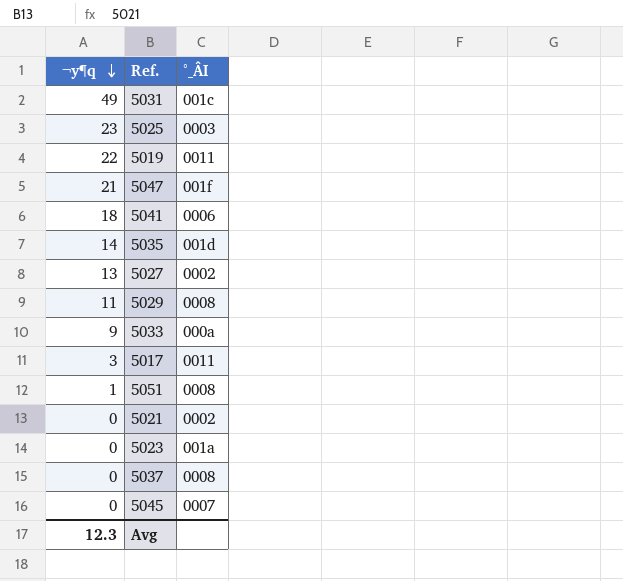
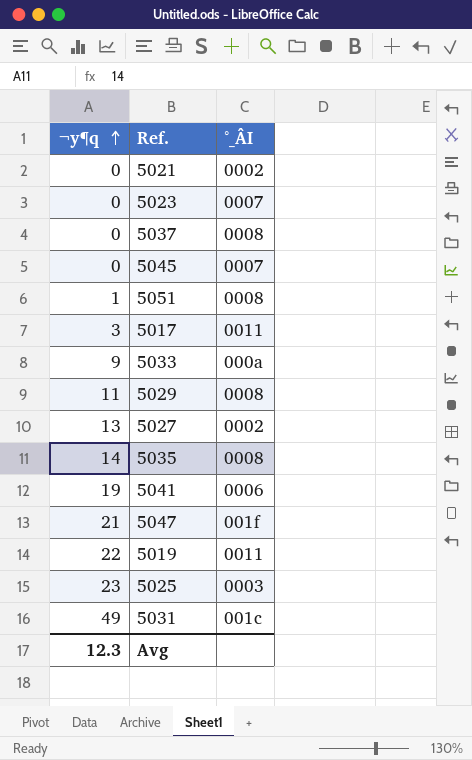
row order: ¬y¶q descending -> ¬y¶q ascending
5023 | °_ÂI: 001a -> 0007
5035 | °_ÂI: 001d -> 0008
5041 | ¬y¶q: 18 -> 19

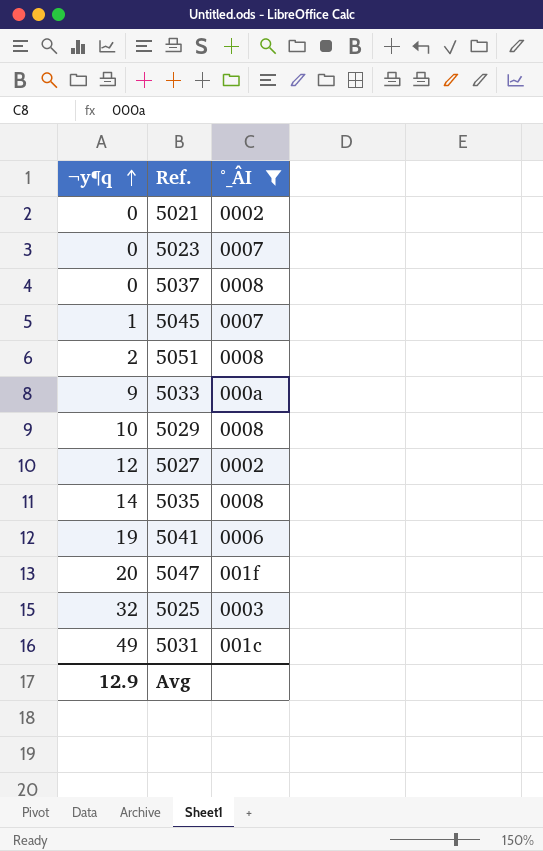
filter: none -> °_ÂI != 0011
5045 | ¬y¶q: 0 -> 1
5051 | ¬y¶q: 1 -> 2
5029 | ¬y¶q: 11 -> 10
5027 | ¬y¶q: 13 -> 12
5047 | ¬y¶q: 21 -> 20
5025 | ¬y¶q: 23 -> 32
Avg | ¬y¶q: 12.3 -> 12.9

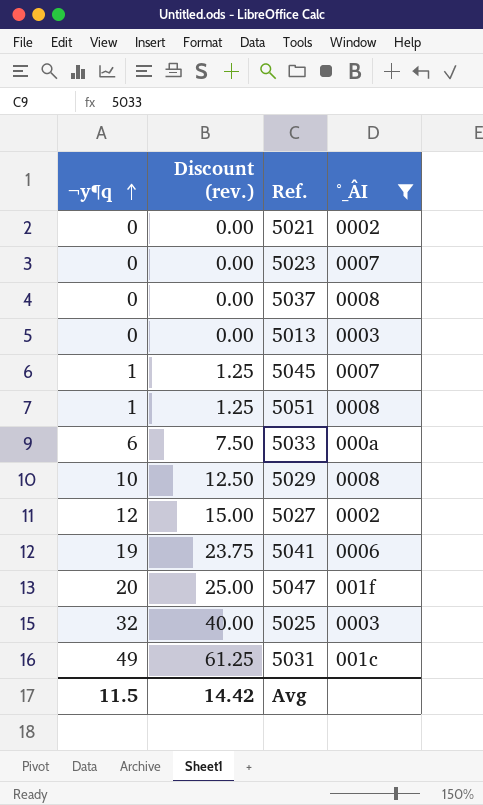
column Discount (rev.) | formula: none -> [¬y¶q] * 1.25
row 5035: 14 | 0008 -> none
row 5013: none -> 0 | 0.00 | 0003
5051 | ¬y¶q: 2 -> 1
5033 | ¬y¶q: 9 -> 6
Avg | ¬y¶q: 12.9 -> 11.5

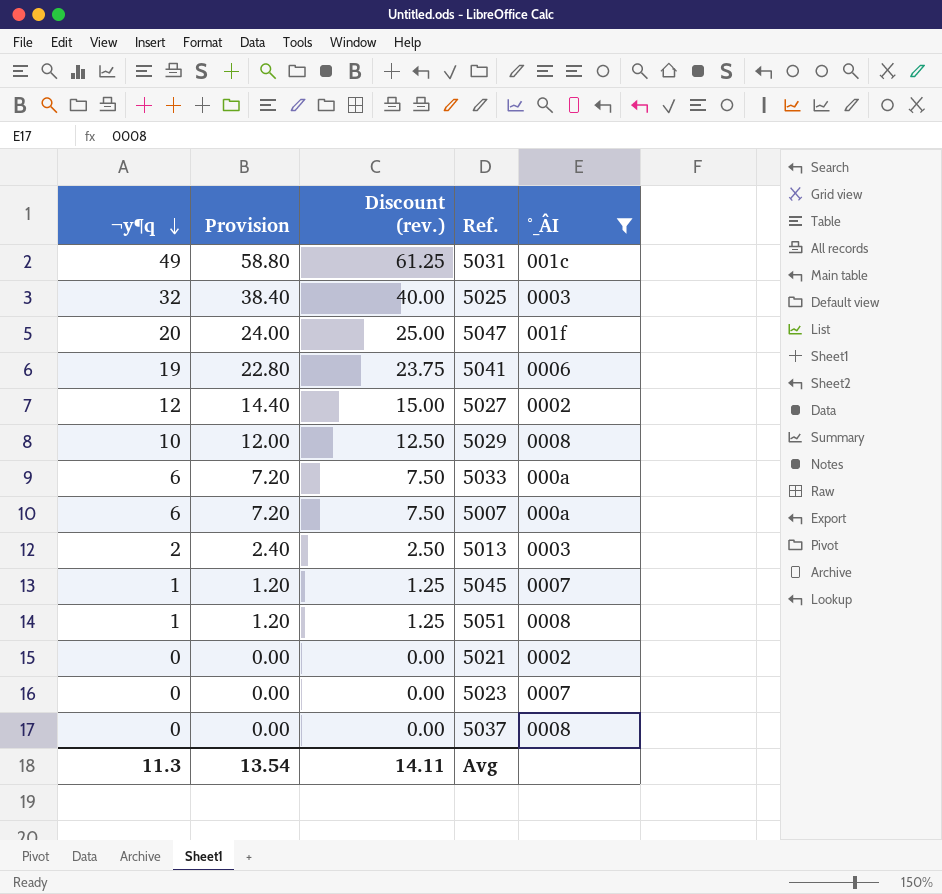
row order: ¬y¶q ascending -> ¬y¶q descending
column Provision | formula: none -> [¬y¶q] * 1.2
row 5007: none -> 6 | 7.20 | 7.50 | 000a
5013 | ¬y¶q: 0 -> 2
5013 | Discount (rev.): 0.00 -> 2.50
Avg | ¬y¶q: 11.5 -> 11.3
Avg | Discount (rev.): 14.42 -> 14.11

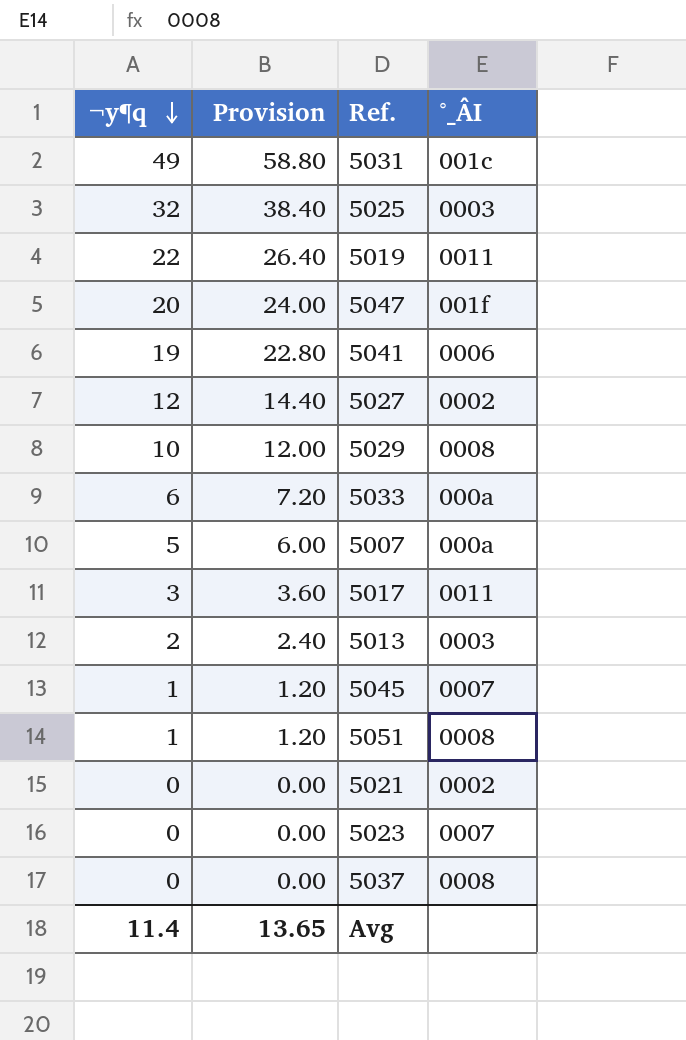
filter: °_ÂI != 0011 -> none
column Discount (rev.) | formula: [¬y¶q] * 1.25 -> none
5007 | ¬y¶q: 6 -> 5
5007 | Provision: 7.20 -> 6.00
Avg | ¬y¶q: 11.3 -> 11.4
Avg | Provision: 13.54 -> 13.65

